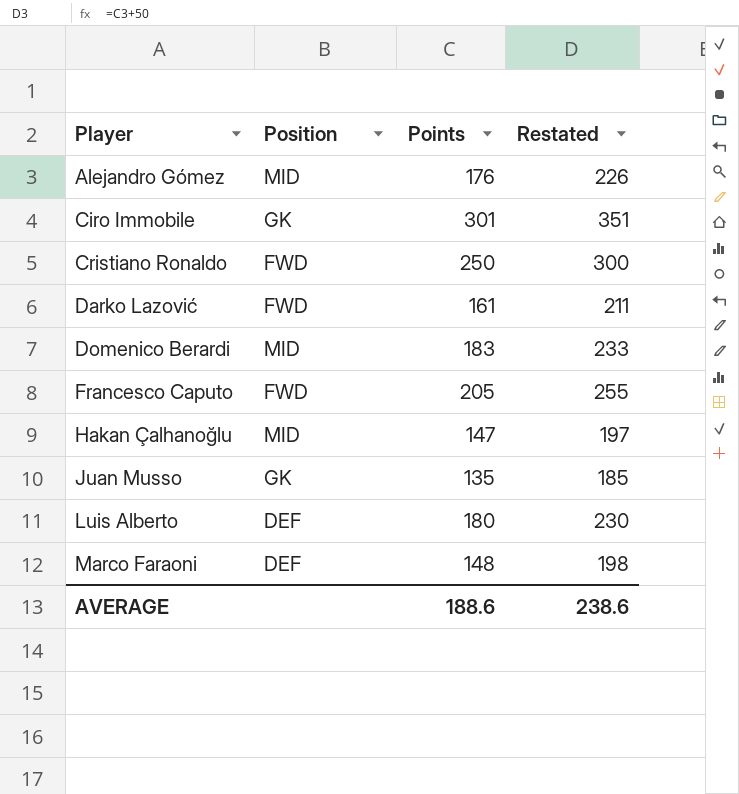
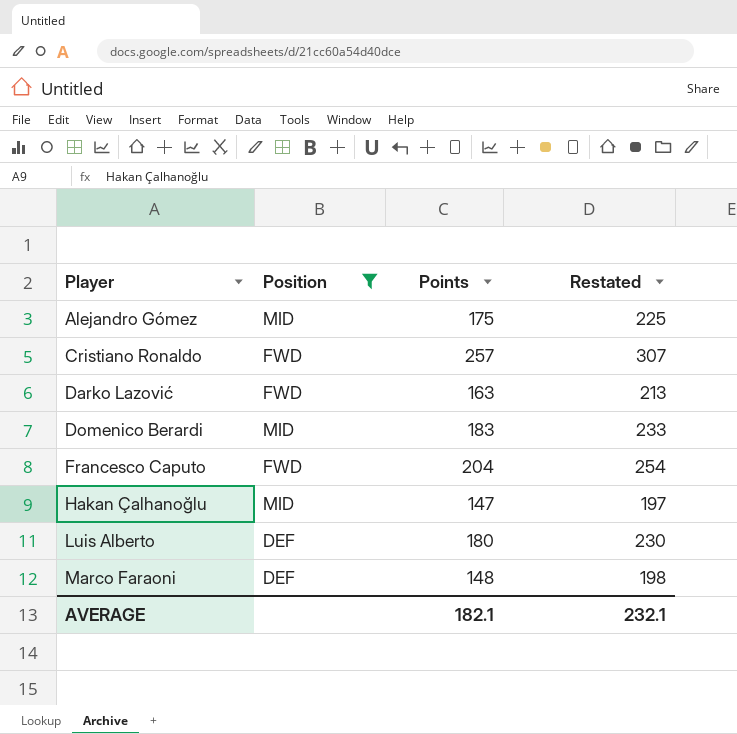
filter: none -> Position != GK
Alejandro Gómez | Points: 176 -> 175
Alejandro Gómez | Restated: 226 -> 225
Cristiano Ronaldo | Points: 250 -> 257
Cristiano Ronaldo | Restated: 300 -> 307
Darko Lazović | Points: 161 -> 163
Darko Lazović | Restated: 211 -> 213
Francesco Caputo | Points: 205 -> 204
Francesco Caputo | Restated: 255 -> 254
AVERAGE | Points: 188.6 -> 182.1
AVERAGE | Restated: 238.6 -> 232.1

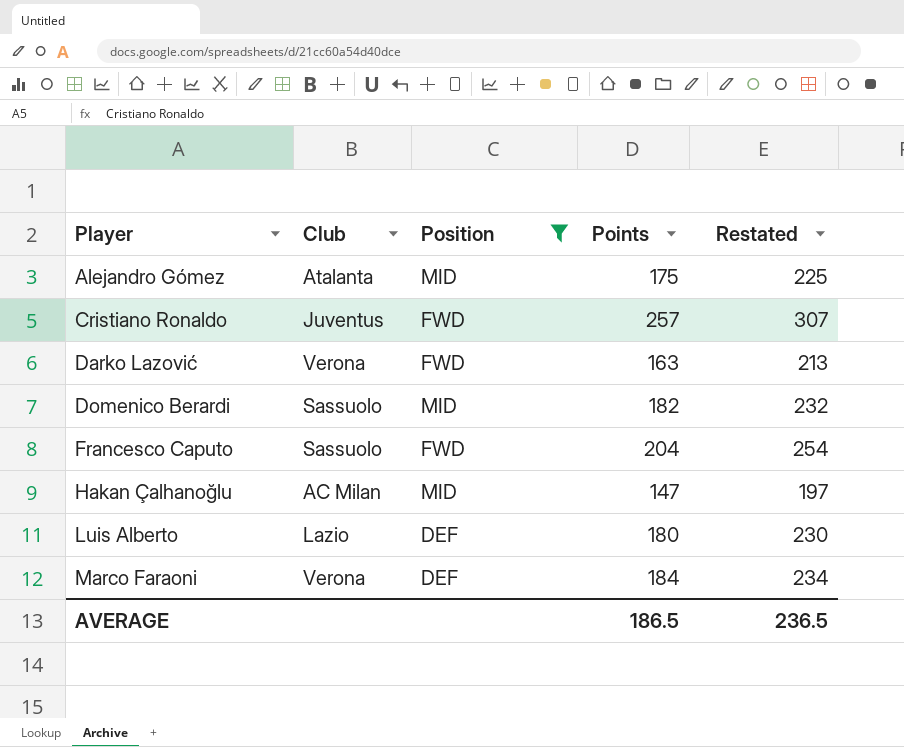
column Club | position: none -> 2
Domenico Berardi | Points: 183 -> 182
Domenico Berardi | Restated: 233 -> 232
Marco Faraoni | Points: 148 -> 184
Marco Faraoni | Restated: 198 -> 234
AVERAGE | Points: 182.1 -> 186.5
AVERAGE | Restated: 232.1 -> 236.5

